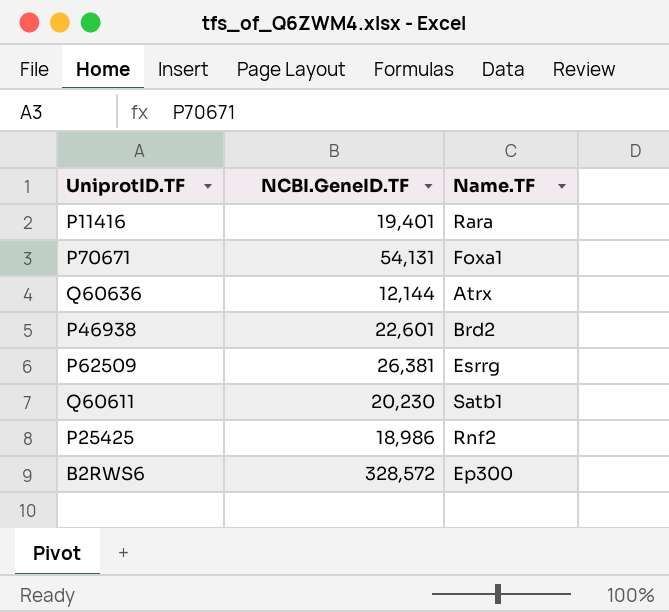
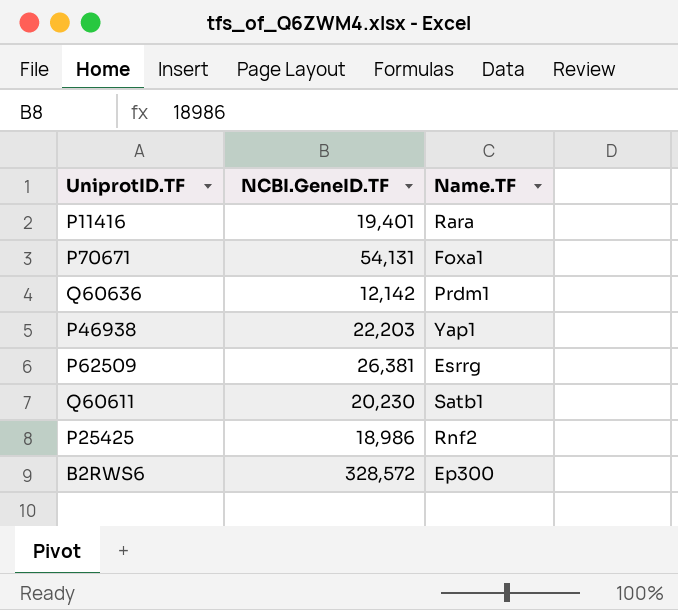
Q60636 | NCBI.GeneID.TF: 12,144 -> 12,142
Q60636 | Name.TF: Atrx -> Prdm1
P46938 | NCBI.GeneID.TF: 22,601 -> 22,203
P46938 | Name.TF: Brd2 -> Yap1

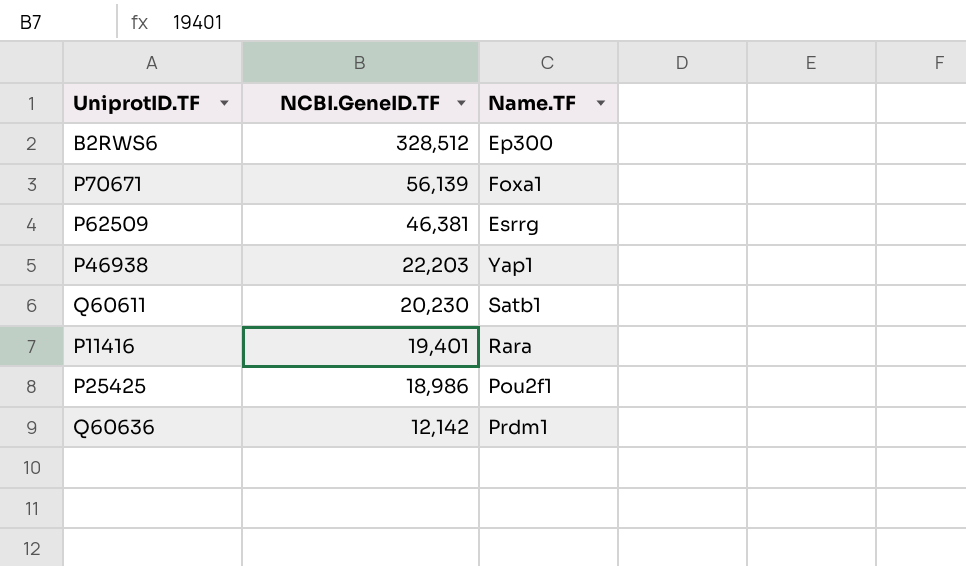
row order: none -> NCBI.GeneID.TF descending
B2RWS6 | NCBI.GeneID.TF: 328,572 -> 328,512
P70671 | NCBI.GeneID.TF: 54,131 -> 56,139
P62509 | NCBI.GeneID.TF: 26,381 -> 46,381
P25425 | Name.TF: Rnf2 -> Pou2f1

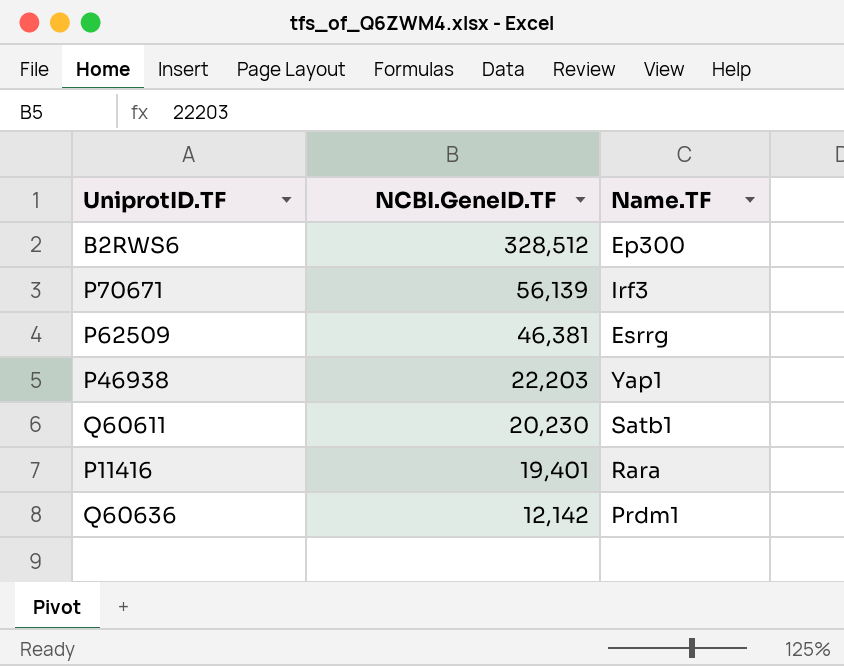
row P25425: 18,986 | Pou2f1 -> none
P70671 | Name.TF: Foxa1 -> Irf3

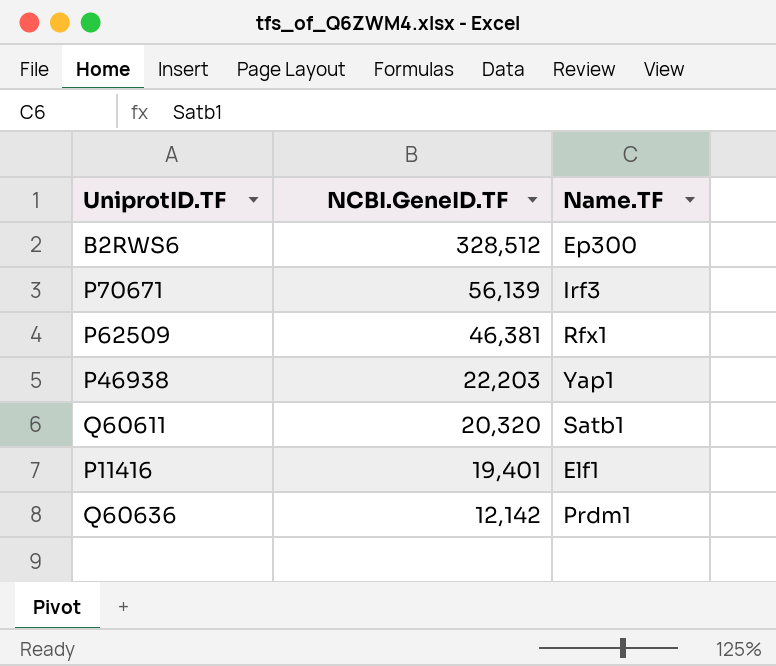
P62509 | Name.TF: Esrrg -> Rfx1
Q60611 | NCBI.GeneID.TF: 20,230 -> 20,320
P11416 | Name.TF: Rara -> Elf1

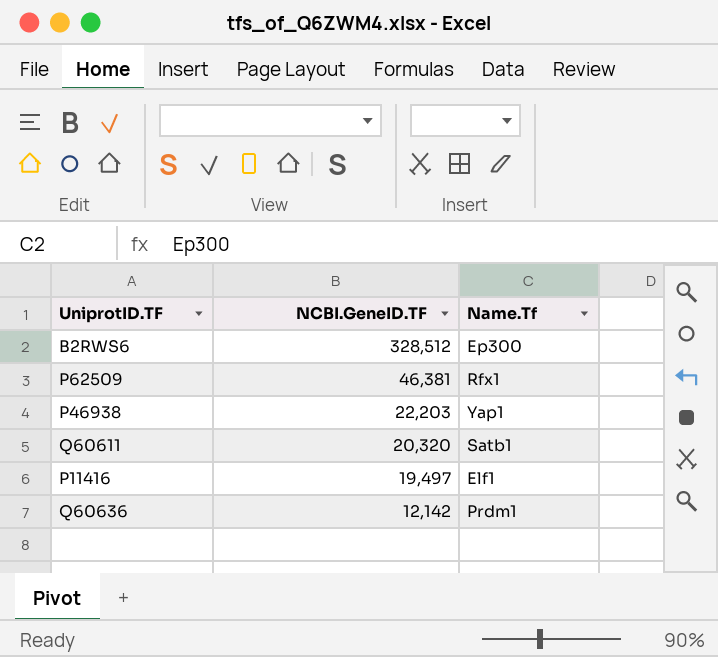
column name: Name.TF -> Name.Tf
row P70671: 56,139 | Irf3 -> none
P11416 | NCBI.GeneID.TF: 19,401 -> 19,497

